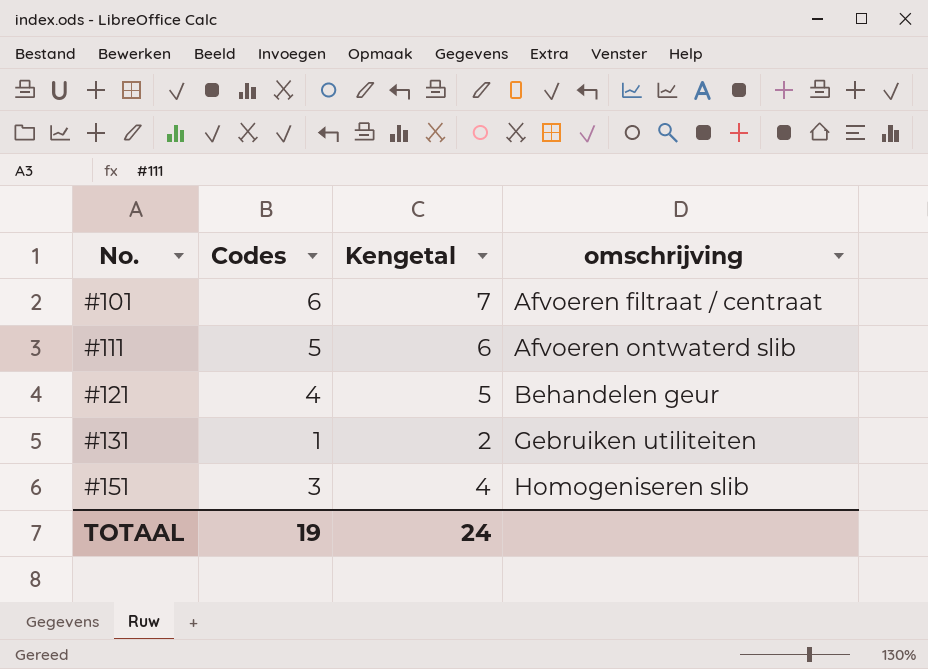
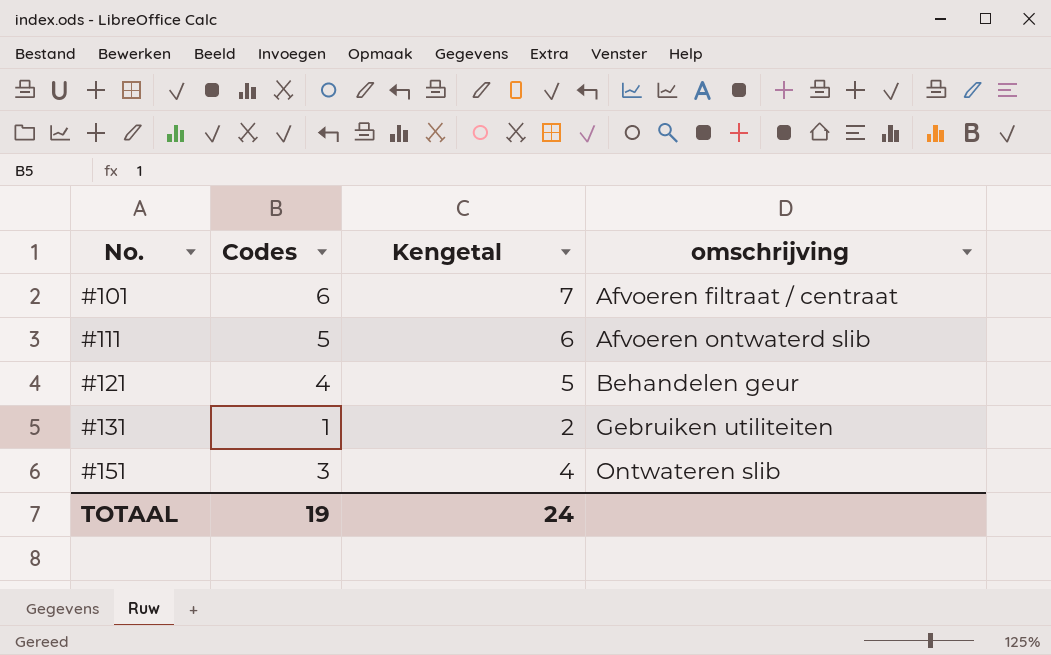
#151 | omschrijving: Homogeniseren slib -> Ontwateren slib

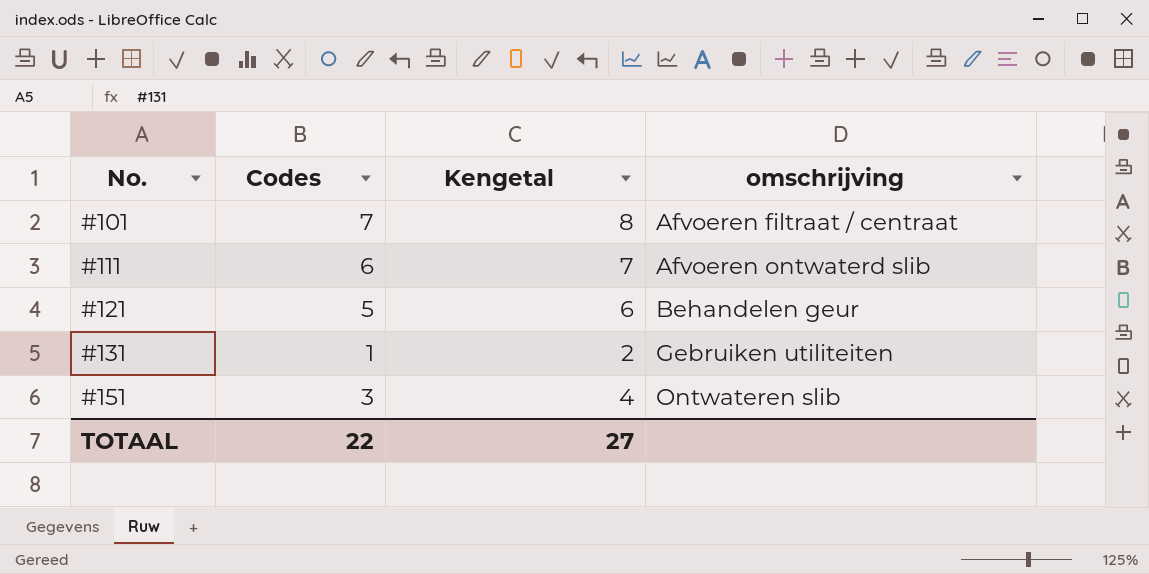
#101 | Codes: 6 -> 7
#101 | Kengetal: 7 -> 8
#111 | Codes: 5 -> 6
#111 | Kengetal: 6 -> 7
#121 | Codes: 4 -> 5
#121 | Kengetal: 5 -> 6
TOTAAL | Codes: 19 -> 22
TOTAAL | Kengetal: 24 -> 27

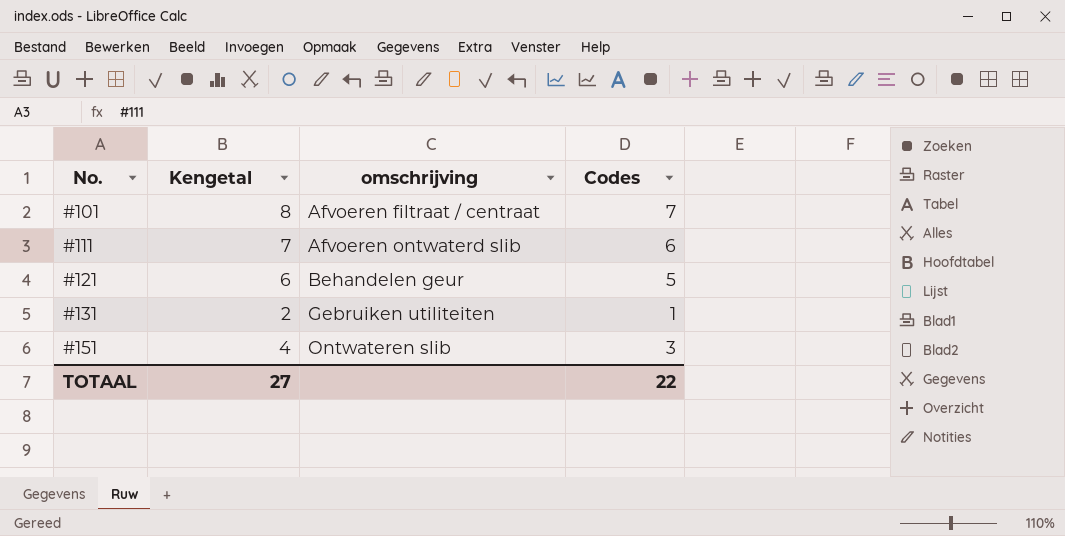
column Codes | position: 2 -> 4

